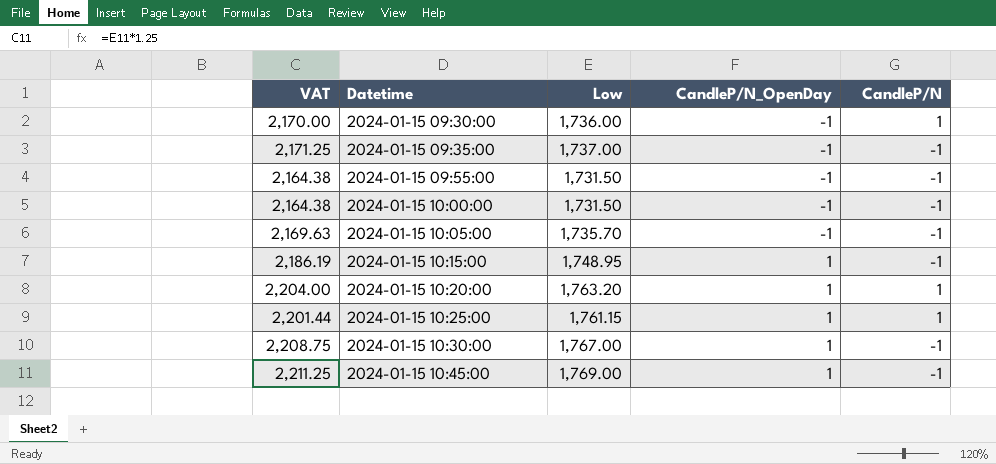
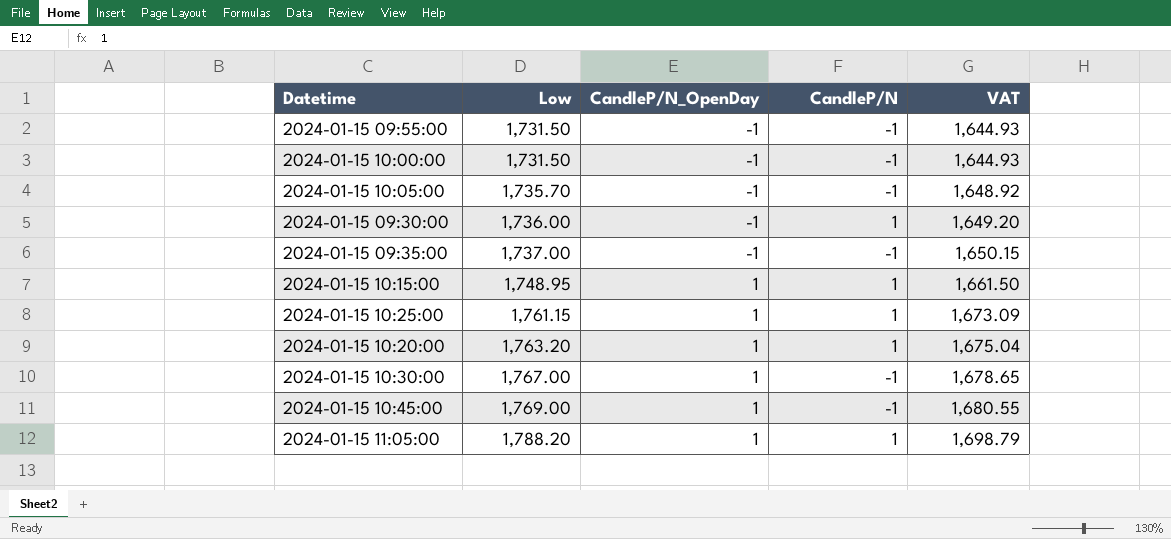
row order: Datetime ascending -> Low ascending
column VAT | formula: [Low] * 1.25 -> [Low] * 0.95
column VAT | position: 1 -> 5
2024-01-15 10:15:00 | CandleP/N: -1 -> 1
row 2024-01-15 11:05:00: none -> 1,788.20 | 1 | 1 | 1,698.79

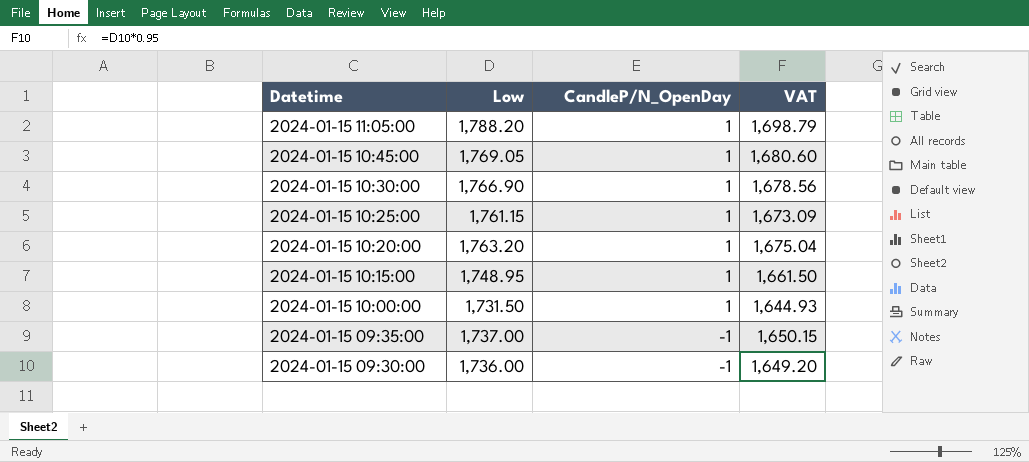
row order: Low ascending -> Datetime descending
column CandleP/N | position: 4 -> none
row 2024-01-15 09:55:00: 1,731.50 | -1 | -1 | 1,644.93 -> none
row 2024-01-15 10:05:00: 1,735.70 | -1 | -1 | 1,648.92 -> none
2024-01-15 10:45:00 | Low: 1,769.00 -> 1,769.05
2024-01-15 10:45:00 | VAT: 1,680.55 -> 1,680.60
2024-01-15 10:30:00 | Low: 1,767.00 -> 1,766.90
2024-01-15 10:30:00 | VAT: 1,678.65 -> 1,678.56
2024-01-15 10:00:00 | CandleP/N_OpenDay: -1 -> 1

